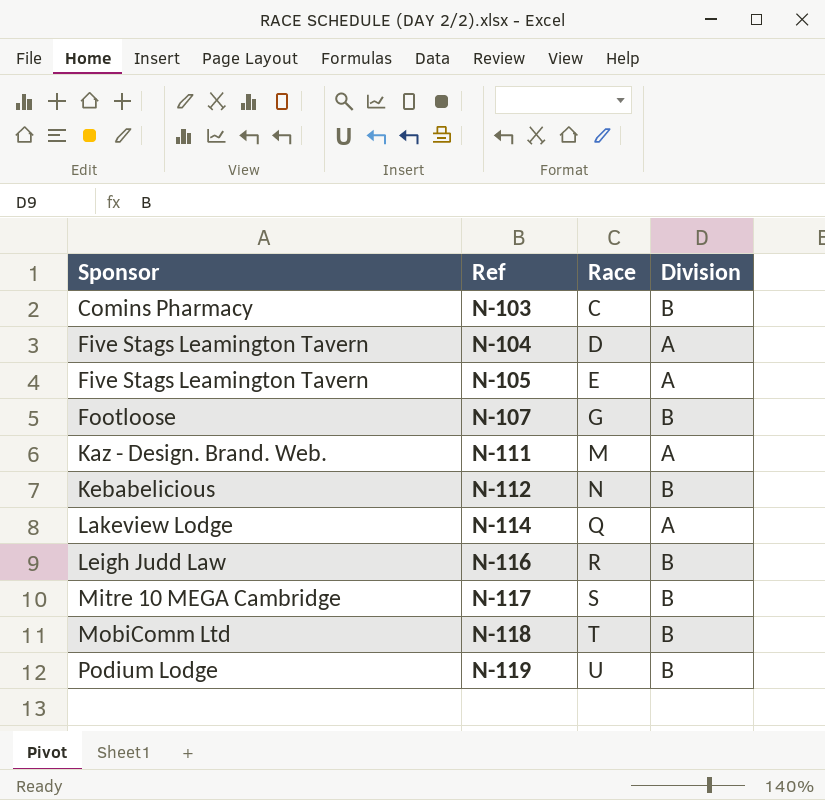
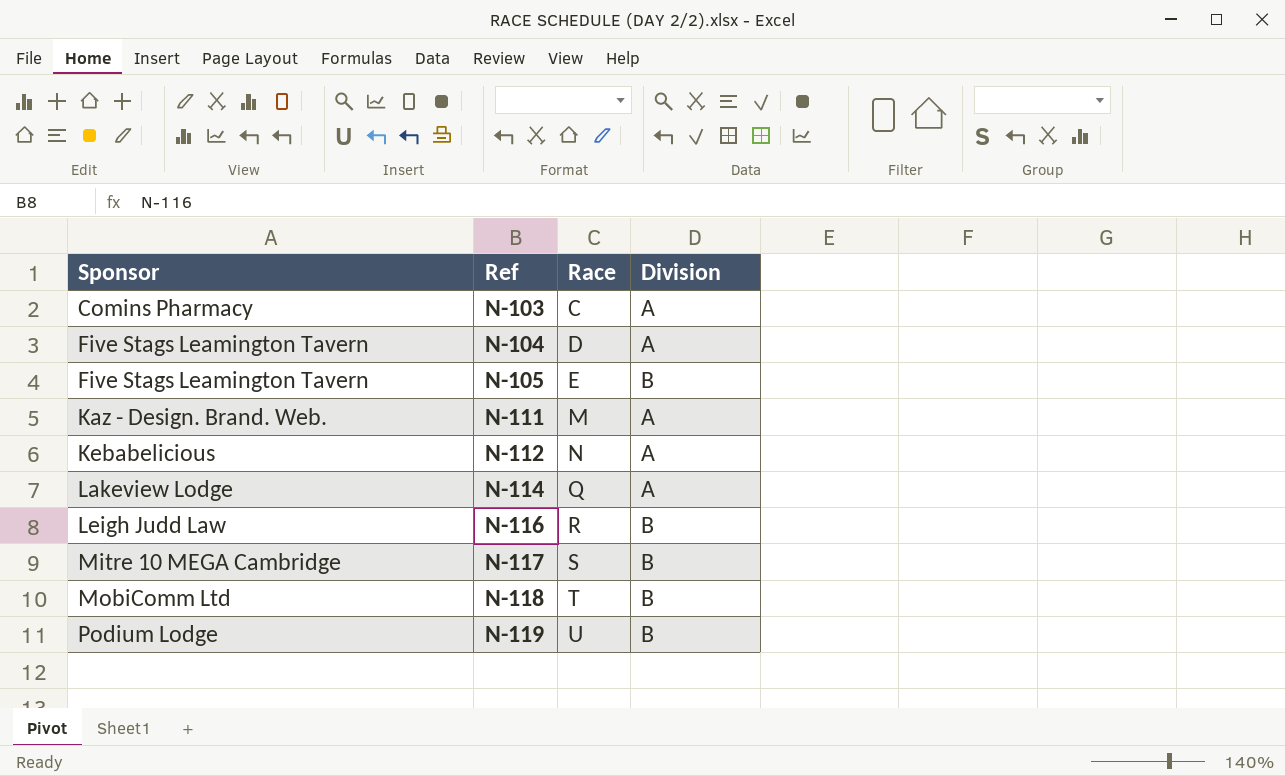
row N-107: Footloose | G | B -> none
N-103 | Division: B -> A
N-105 | Division: A -> B
N-112 | Division: B -> A

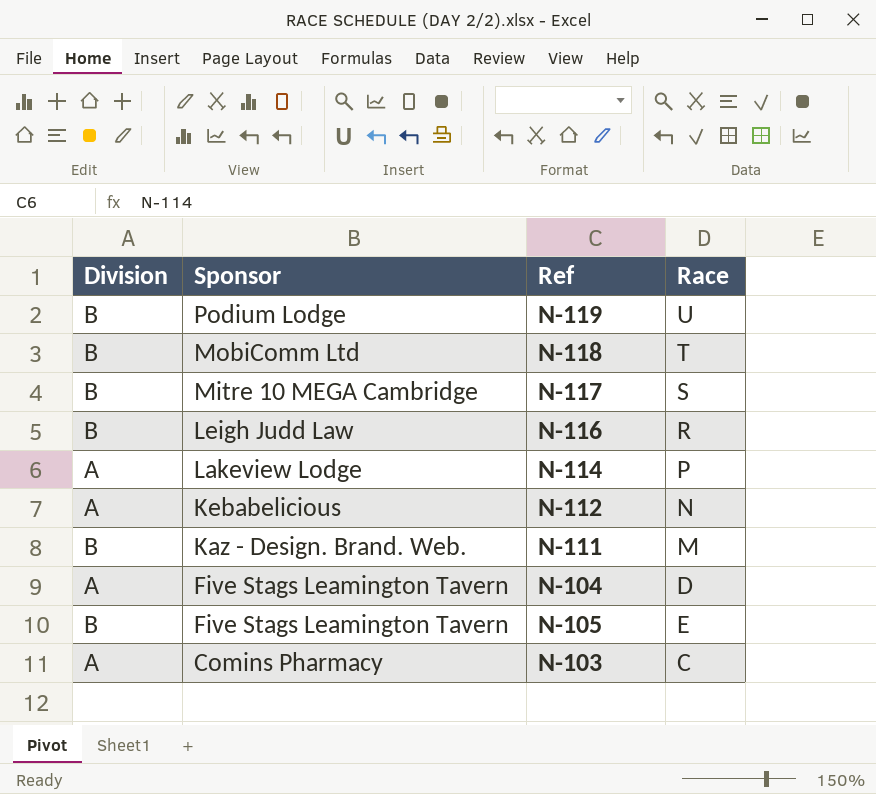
row order: Sponsor ascending -> Sponsor descending
column Division | position: 4 -> 1
N-114 | Race: Q -> P
N-111 | Division: A -> B

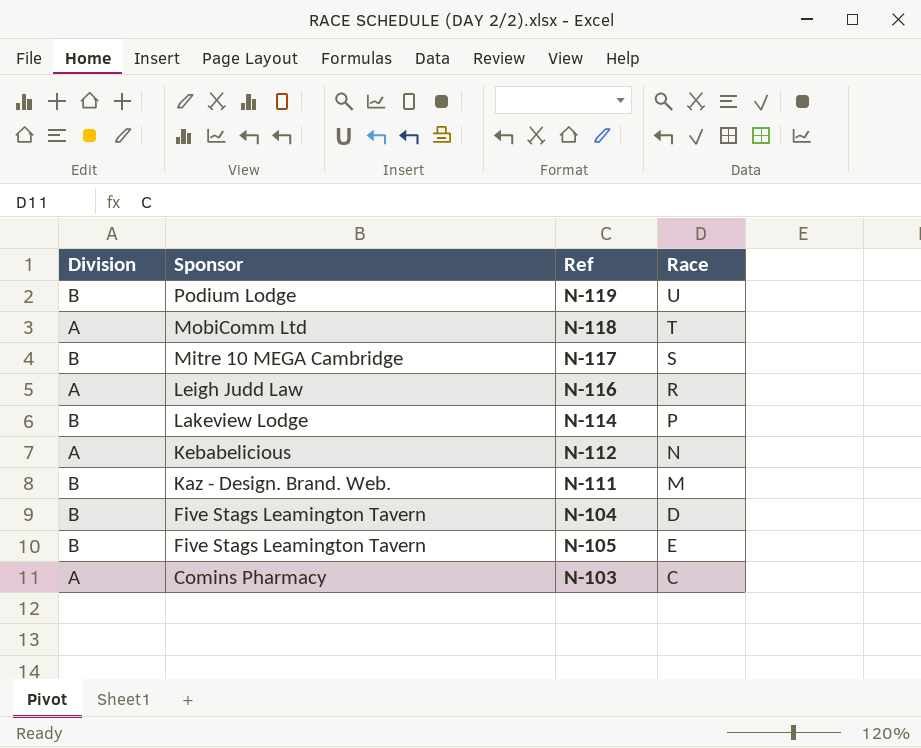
N-118 | Division: B -> A
N-116 | Division: B -> A
N-114 | Division: A -> B
N-104 | Division: A -> B

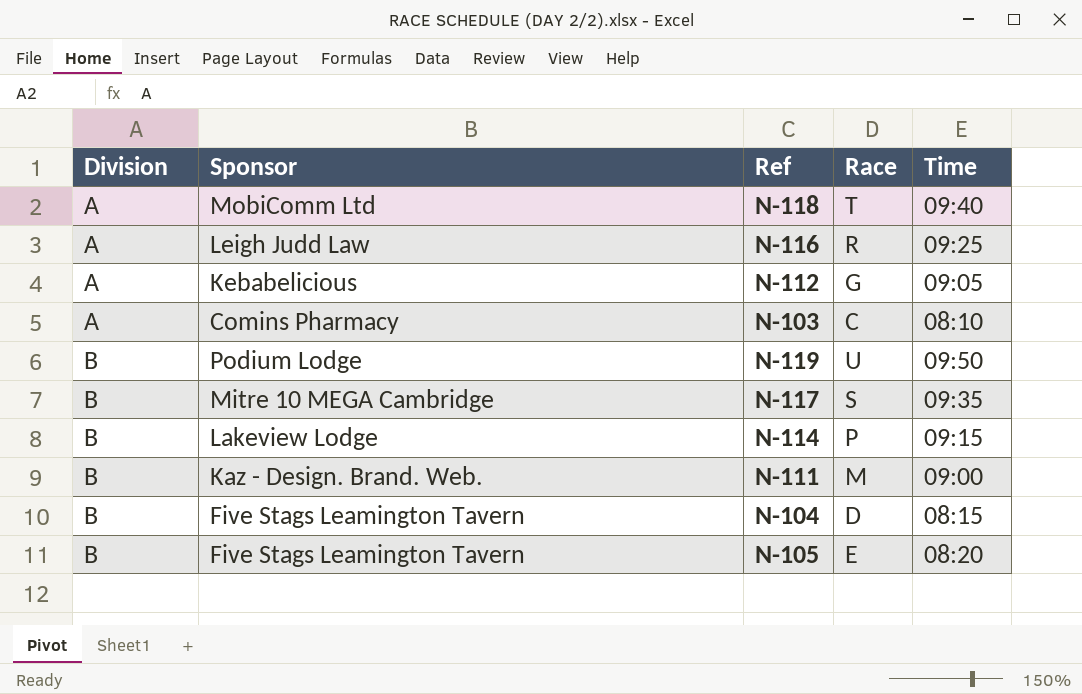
row order: Sponsor descending -> Division ascending
column Time | position: none -> 5
N-112 | Race: N -> G

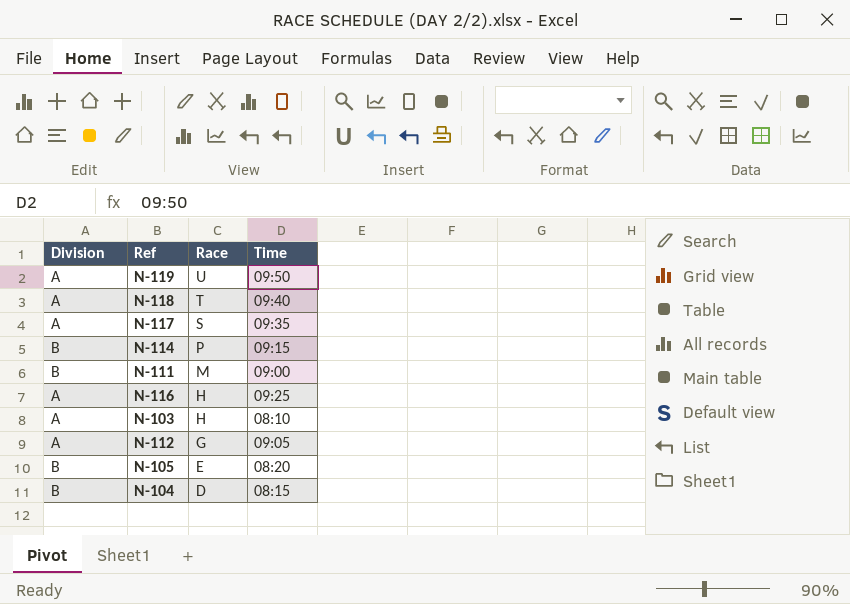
row order: Division ascending -> Race descending
column Sponsor | position: 2 -> none
N-119 | Division: B -> A
N-117 | Division: B -> A
N-116 | Race: R -> H
N-103 | Race: C -> H

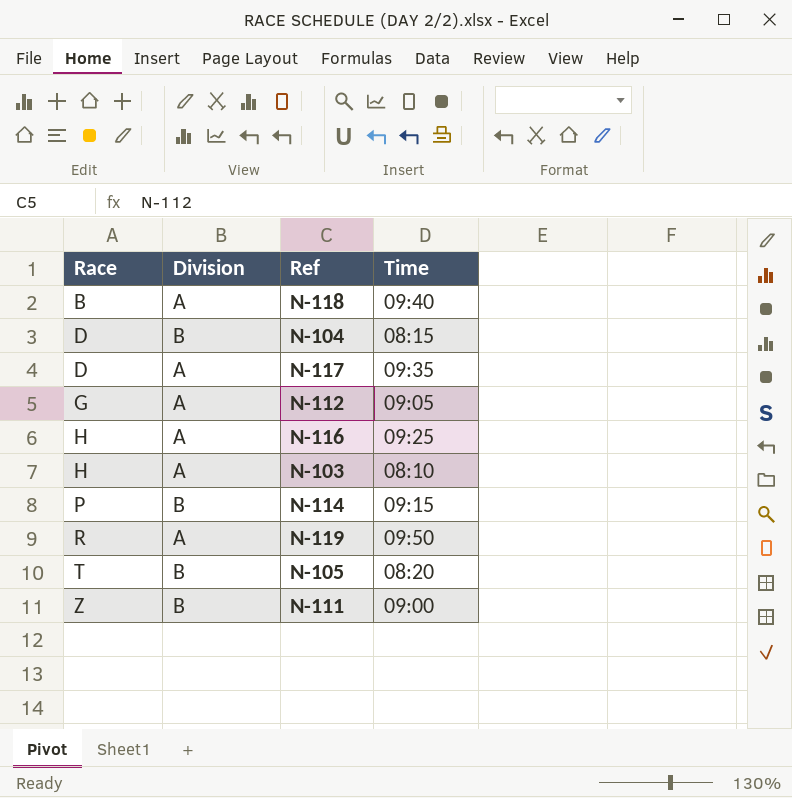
row order: Race descending -> Race ascending
column Race | position: 3 -> 1
N-118 | Race: T -> B
N-117 | Race: S -> D
N-119 | Race: U -> R
N-105 | Race: E -> T
N-111 | Race: M -> Z

